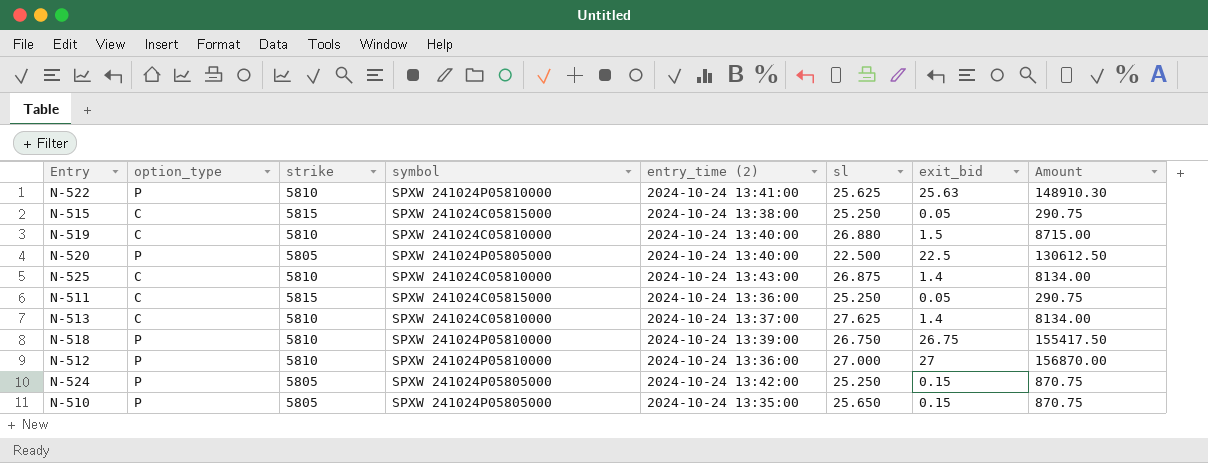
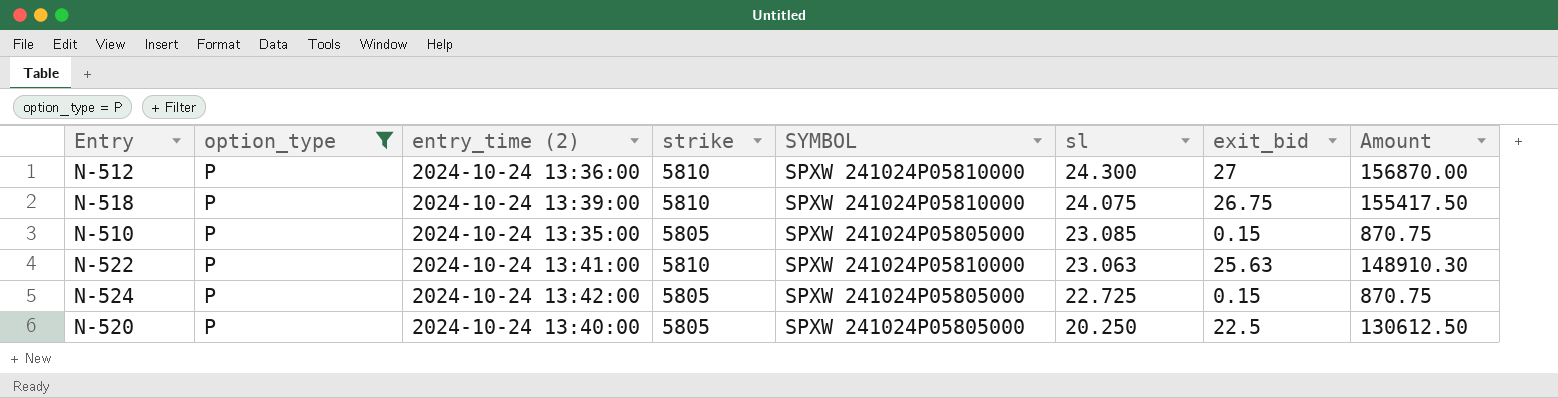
filter: none -> option_type = P
row order: none -> sl descending
column entry_time (2) | position: 5 -> 3
column name: symbol -> SYMBOL
N-512 | sl: 27.000 -> 24.300
N-518 | sl: 26.750 -> 24.075
N-510 | sl: 25.650 -> 23.085
N-522 | sl: 25.625 -> 23.063
N-524 | sl: 25.250 -> 22.725
N-520 | sl: 22.500 -> 20.250

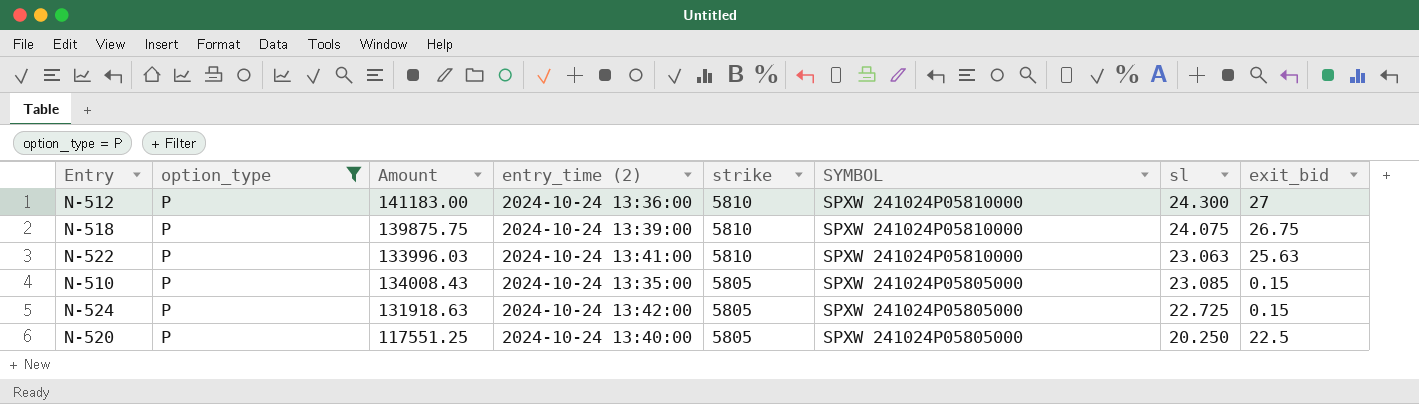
row order: sl descending -> strike descending
column Amount | formula: [strike] * [exit_bid] -> [strike] * [sl]
column Amount | position: 8 -> 3

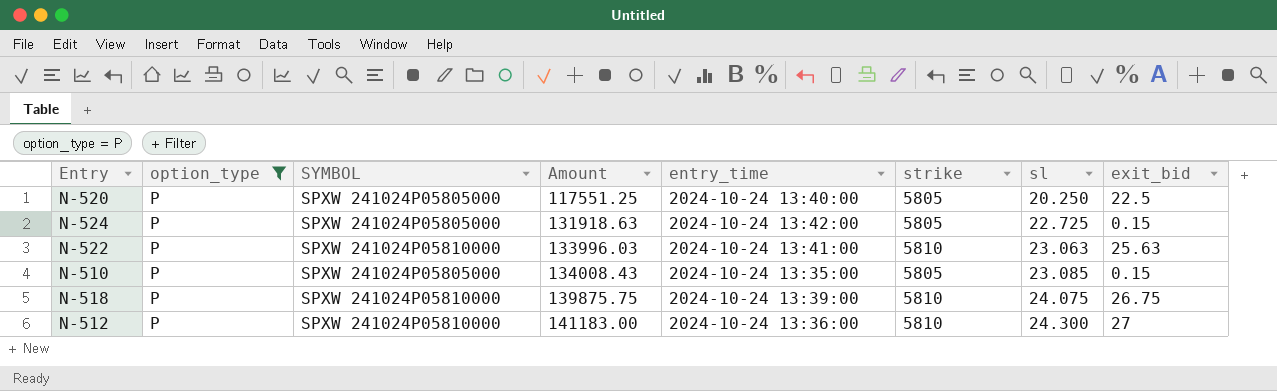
row order: strike descending -> Amount ascending
column SYMBOL | position: 6 -> 3
column name: entry_time (2) -> entry_time

